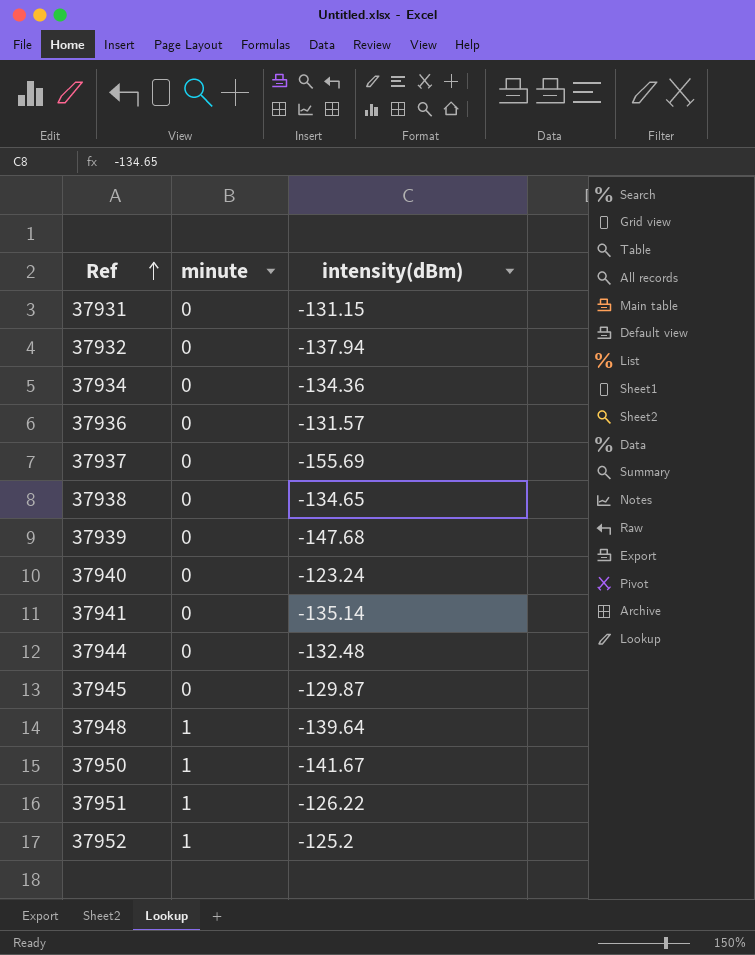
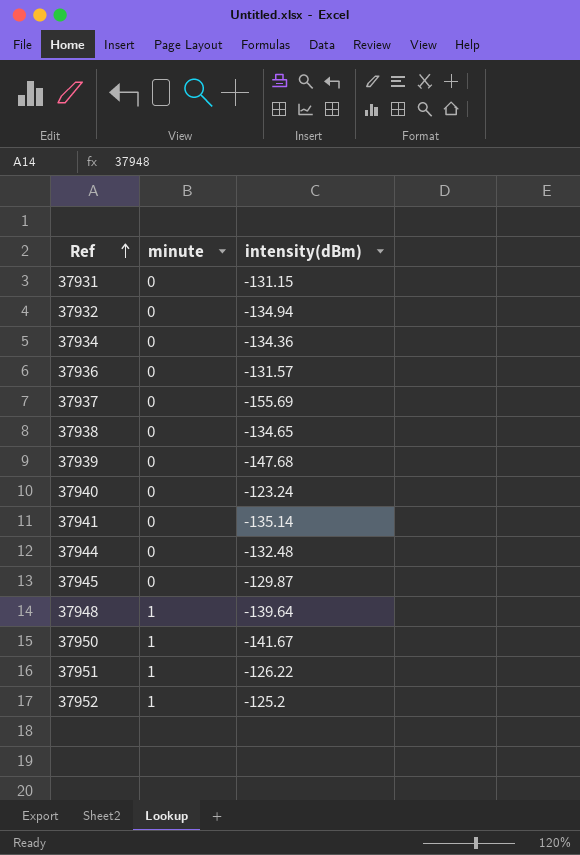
37932 | intensity(dBm): -137.94 -> -134.94

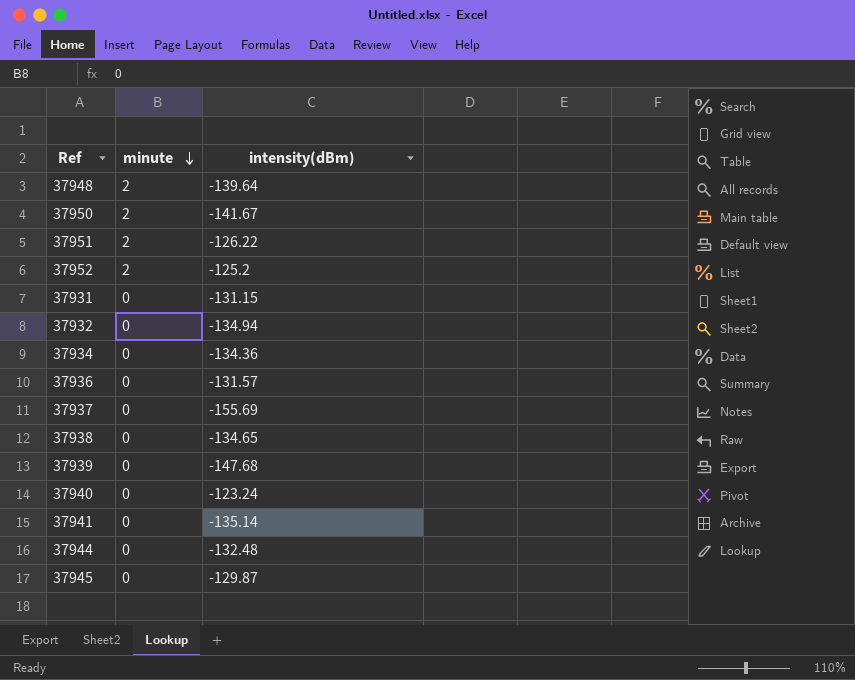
row order: Ref ascending -> minute descending
37948 | minute: 1 -> 2
37950 | minute: 1 -> 2
37951 | minute: 1 -> 2
37952 | minute: 1 -> 2

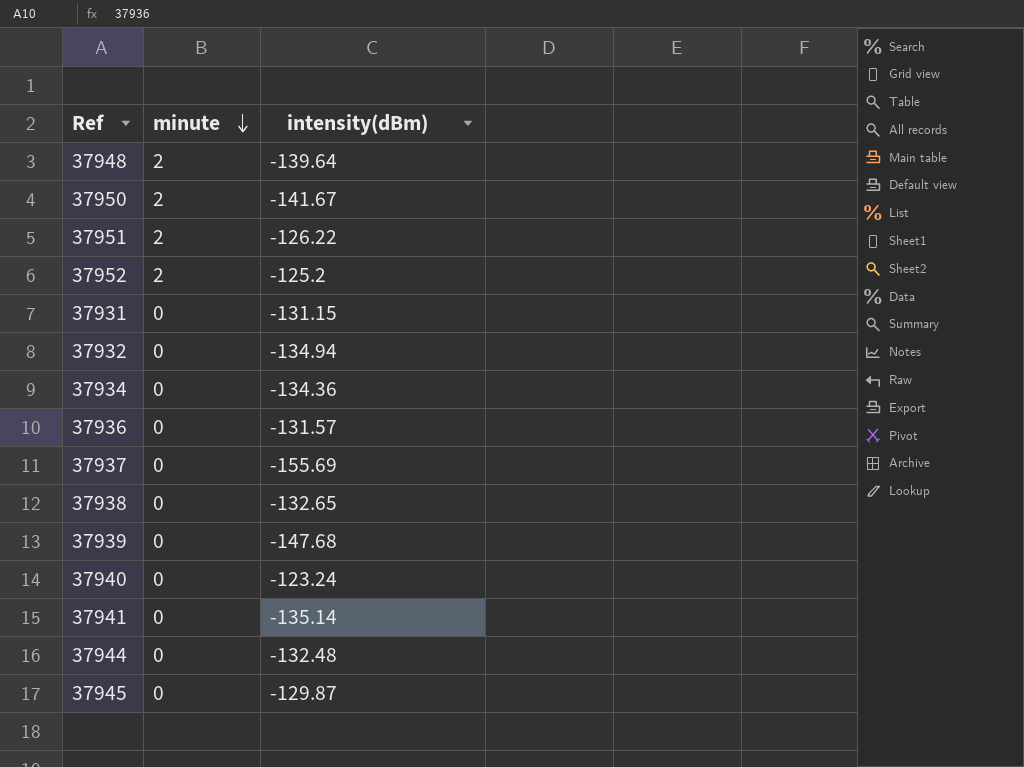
37938 | intensity(dBm): -134.65 -> -132.65

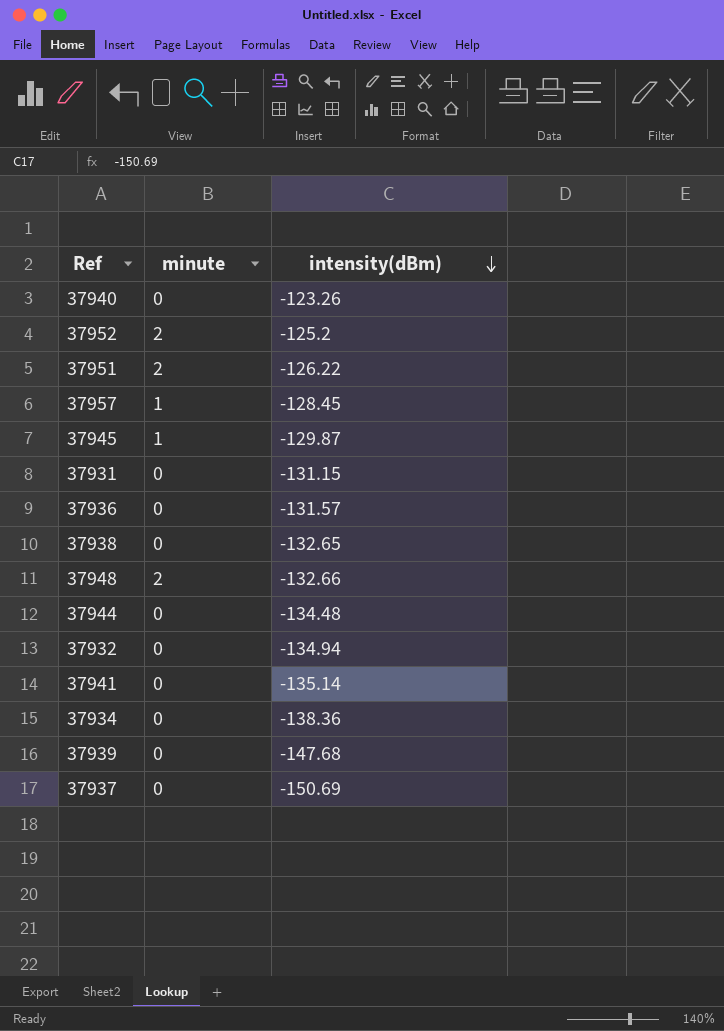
row order: minute descending -> intensity(dBm) descending
row 37950: 2 | -141.67 -> none
37940 | intensity(dBm): -123.24 -> -123.26
row 37957: none -> 1 | -128.45
37945 | minute: 0 -> 1
37948 | intensity(dBm): -139.64 -> -132.66
37944 | intensity(dBm): -132.48 -> -134.48
37934 | intensity(dBm): -134.36 -> -138.36
37937 | intensity(dBm): -155.69 -> -150.69

